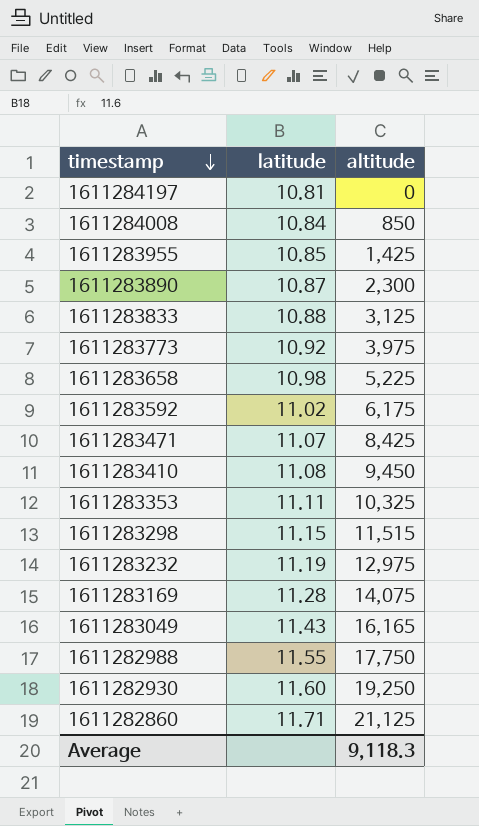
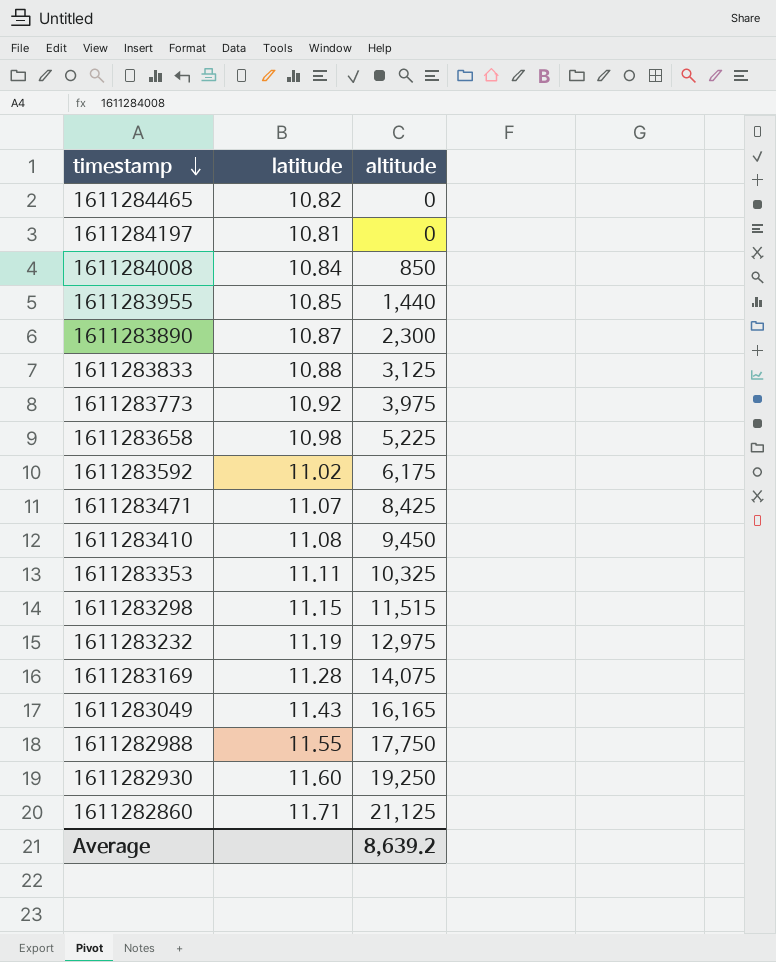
row 1611284465: none -> 10.82 | 0
1611283955 | altitude: 1,425 -> 1,440
Average | altitude: 9,118.3 -> 8,639.2

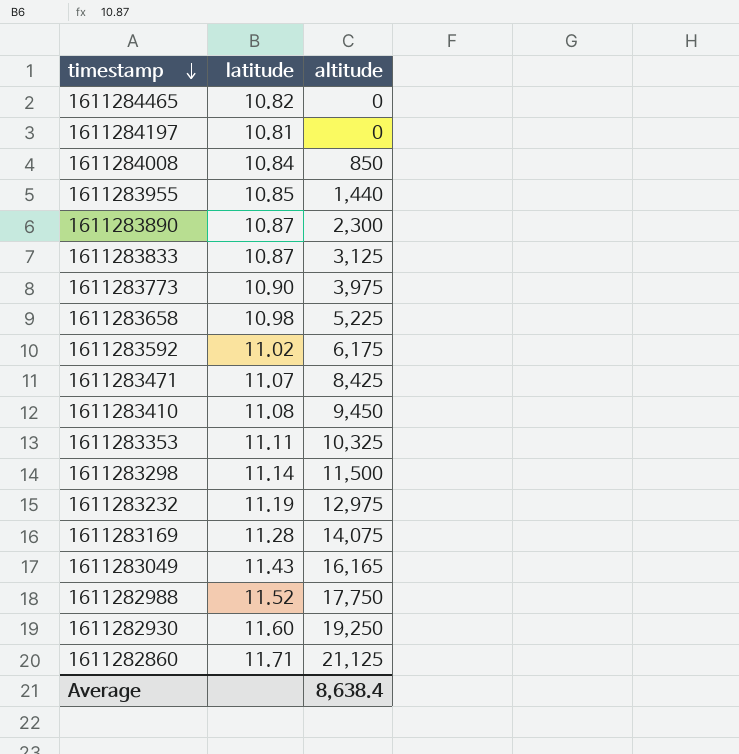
1611283833 | latitude: 10.88 -> 10.87
1611283773 | latitude: 10.92 -> 10.90
1611283298 | latitude: 11.15 -> 11.14
1611283298 | altitude: 11,515 -> 11,500
1611282988 | latitude: 11.55 -> 11.52
Average | altitude: 8,639.2 -> 8,638.4

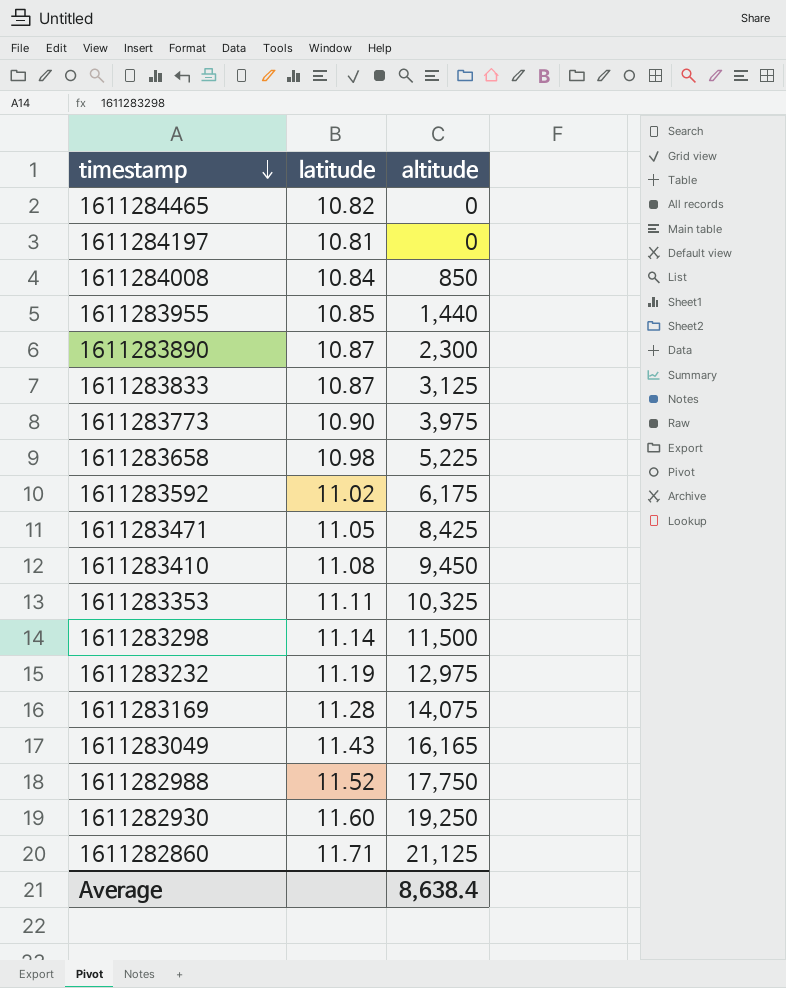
1611283471 | latitude: 11.07 -> 11.05

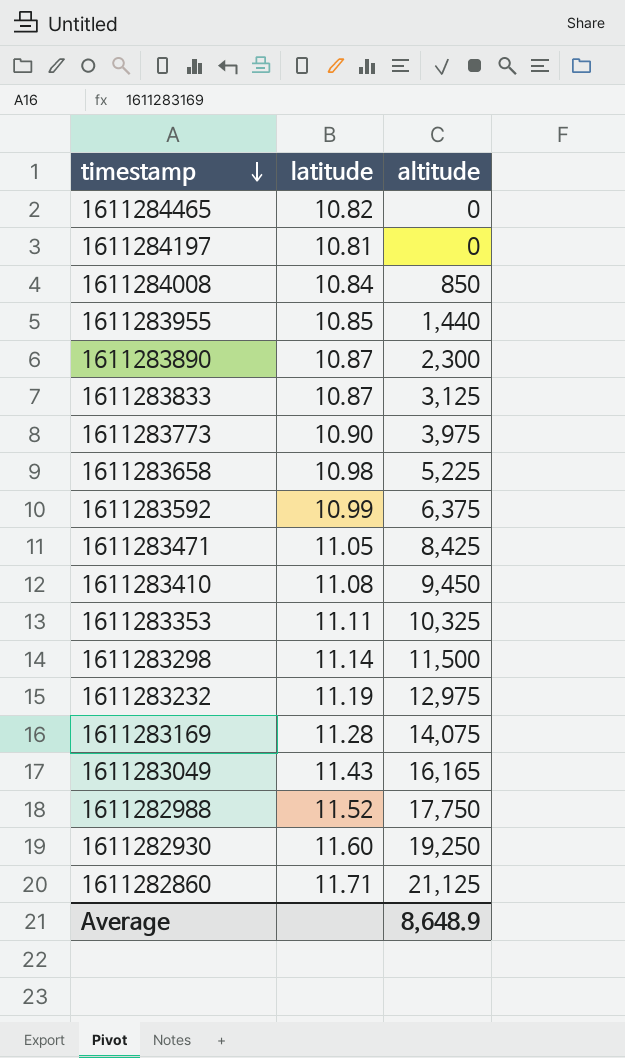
1611283592 | latitude: 11.02 -> 10.99
1611283592 | altitude: 6,175 -> 6,375
Average | altitude: 8,638.4 -> 8,648.9

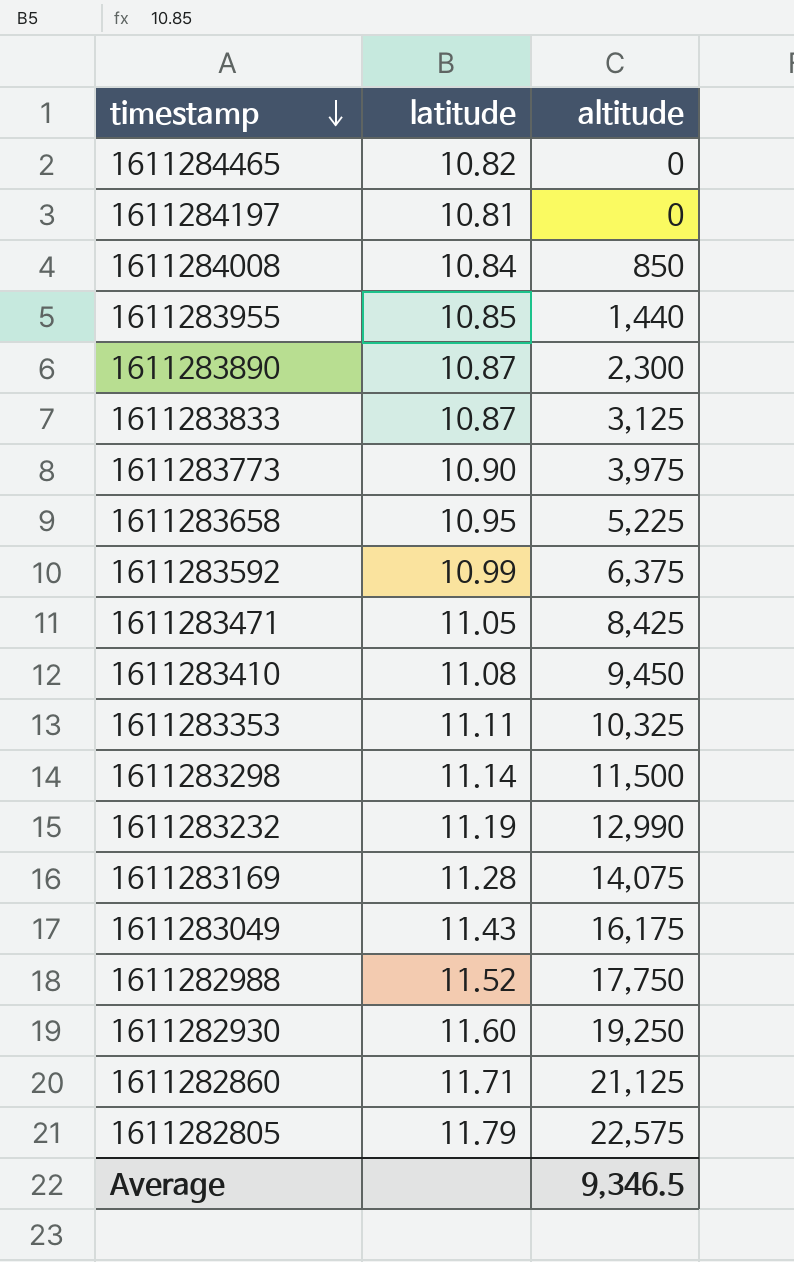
1611283658 | latitude: 10.98 -> 10.95
1611283232 | altitude: 12,975 -> 12,990
1611283049 | altitude: 16,165 -> 16,175
row 1611282805: none -> 11.79 | 22,575
Average | altitude: 8,648.9 -> 9,346.5

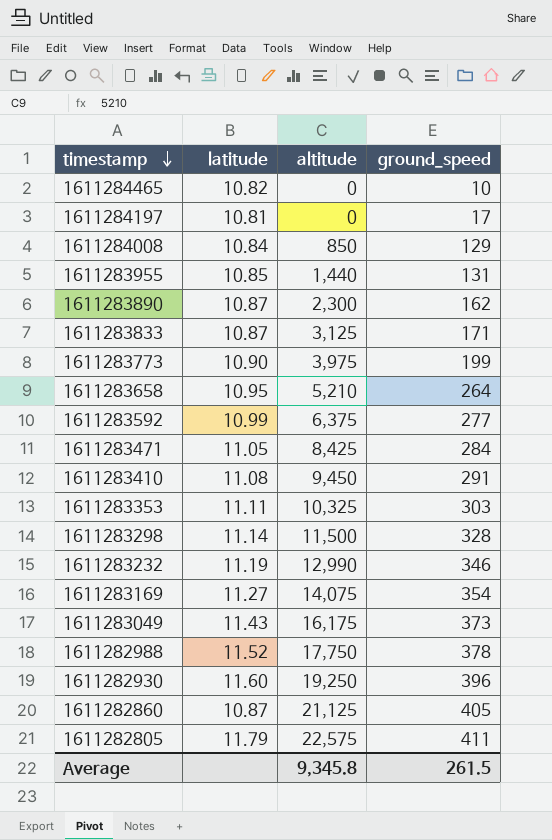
column ground_speed | position: none -> 4
1611283658 | altitude: 5,225 -> 5,210
1611283169 | latitude: 11.28 -> 11.27
1611282860 | latitude: 11.71 -> 10.87
Average | altitude: 9,346.5 -> 9,345.8

